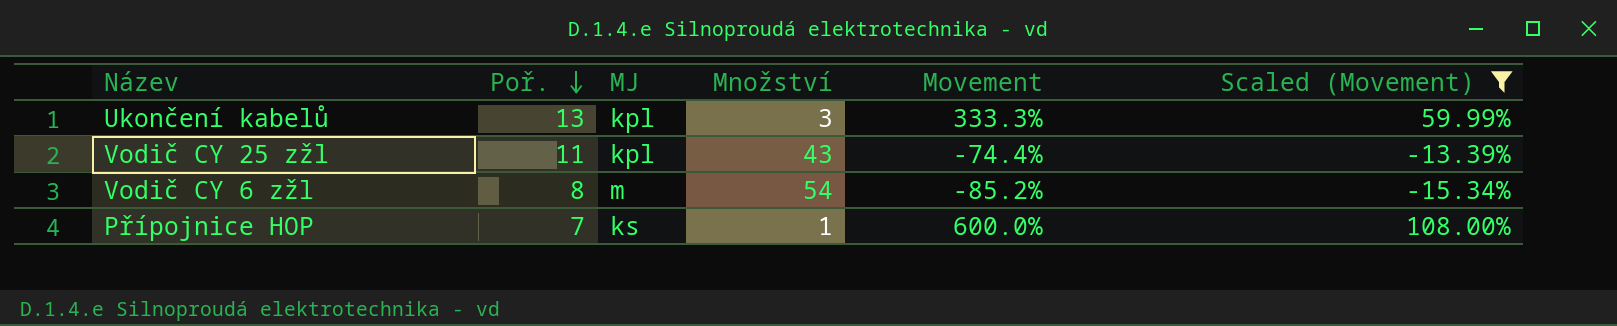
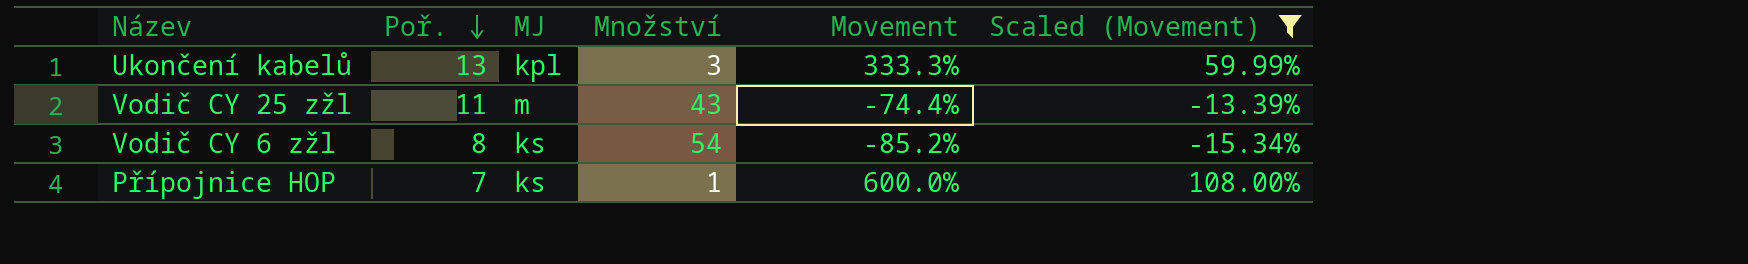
Vodič CY 25 zžl | MJ: kpl -> m
Vodič CY 6 zžl | MJ: m -> ks

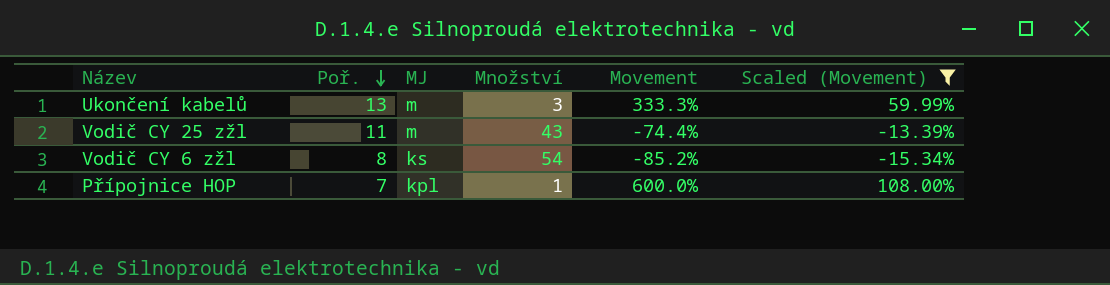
Ukončení kabelů | MJ: kpl -> m
Přípojnice HOP | MJ: ks -> kpl

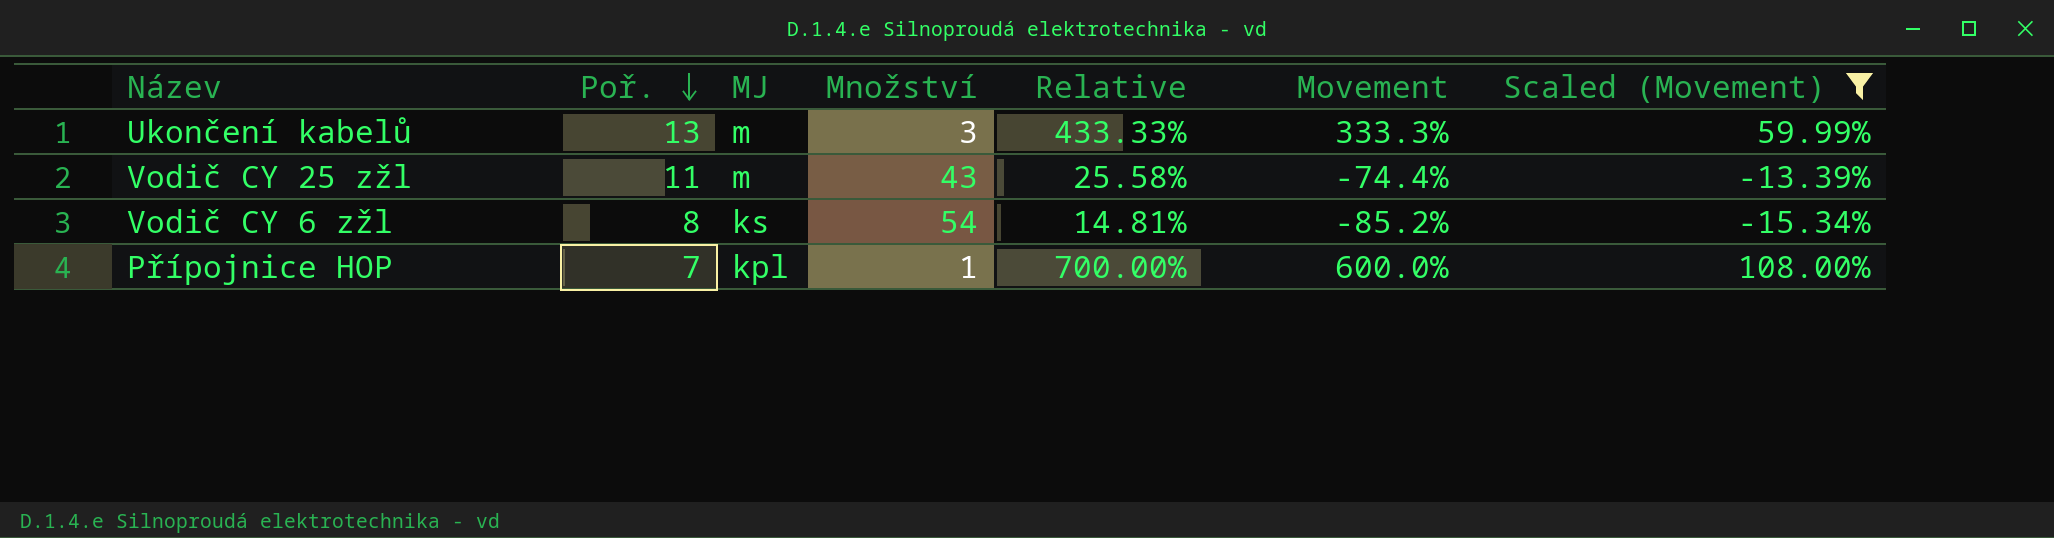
column Relative | formula: none -> [Poř.] / [Množství]

